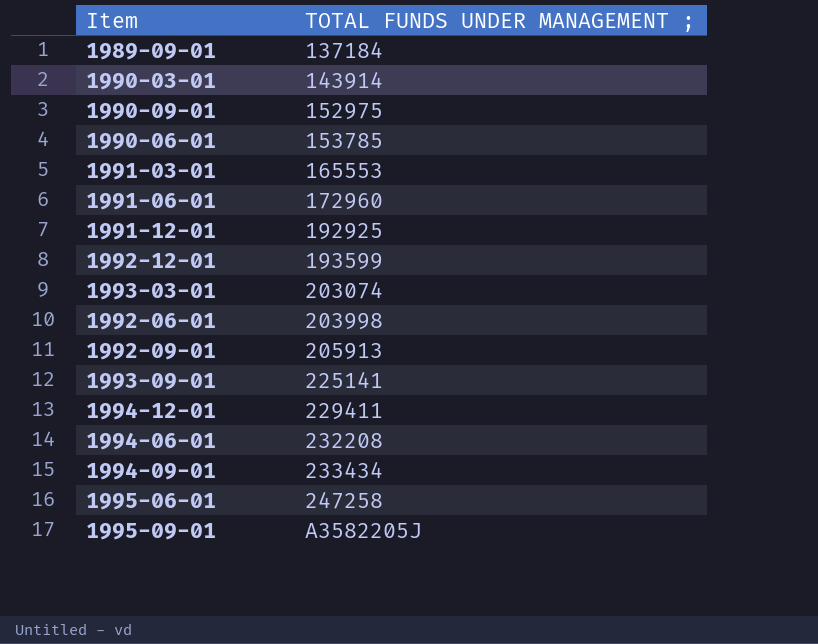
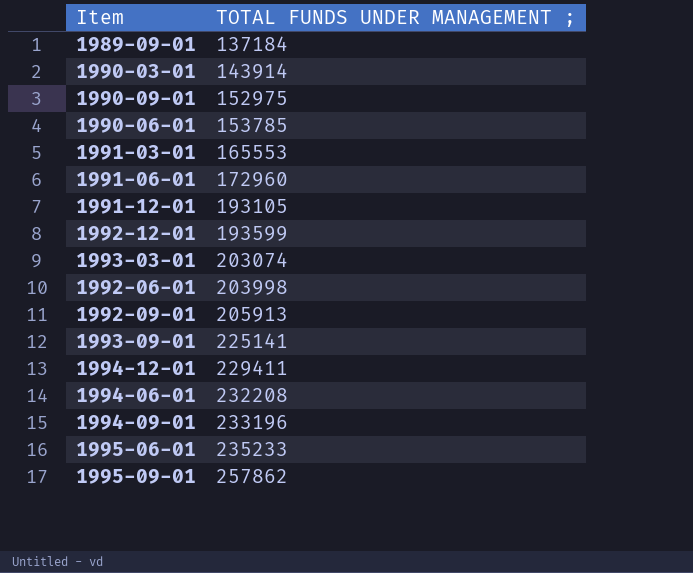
1991-12-01 | TOTAL FUNDS UNDER MANAGEMENT ;: 192925 -> 193105
1994-09-01 | TOTAL FUNDS UNDER MANAGEMENT ;: 233434 -> 233196
1995-06-01 | TOTAL FUNDS UNDER MANAGEMENT ;: 247258 -> 235233
1995-09-01 | TOTAL FUNDS UNDER MANAGEMENT ;: A3582205J -> 257862

